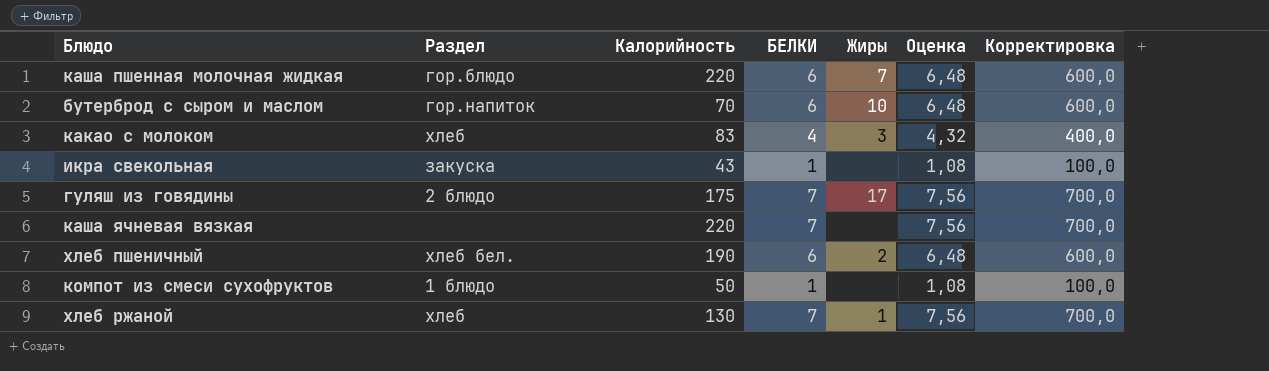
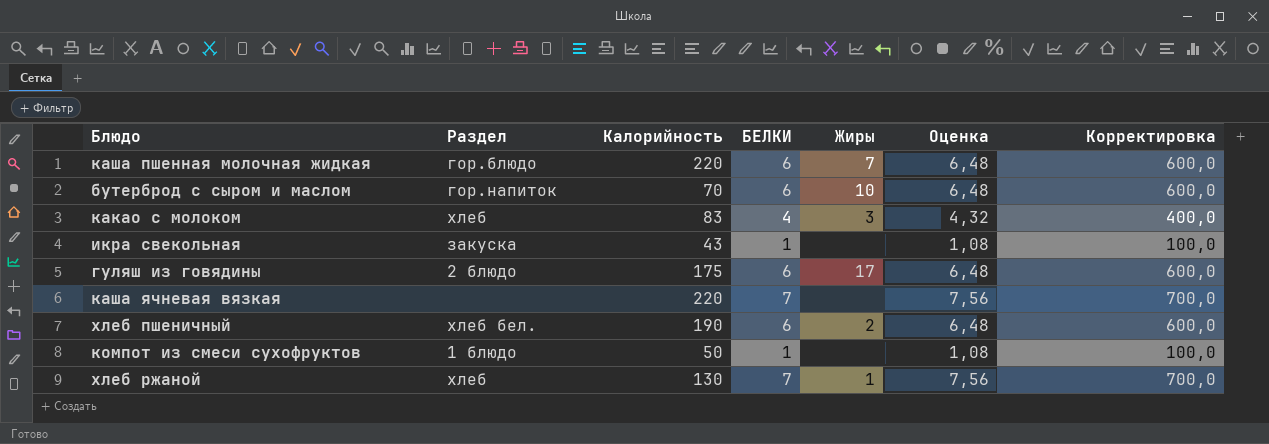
гуляш из говядины | БЕЛКИ: 7 -> 6
гуляш из говядины | Оценка: 7,56 -> 6,48
гуляш из говядины | Корректировка: 700,0 -> 600,0

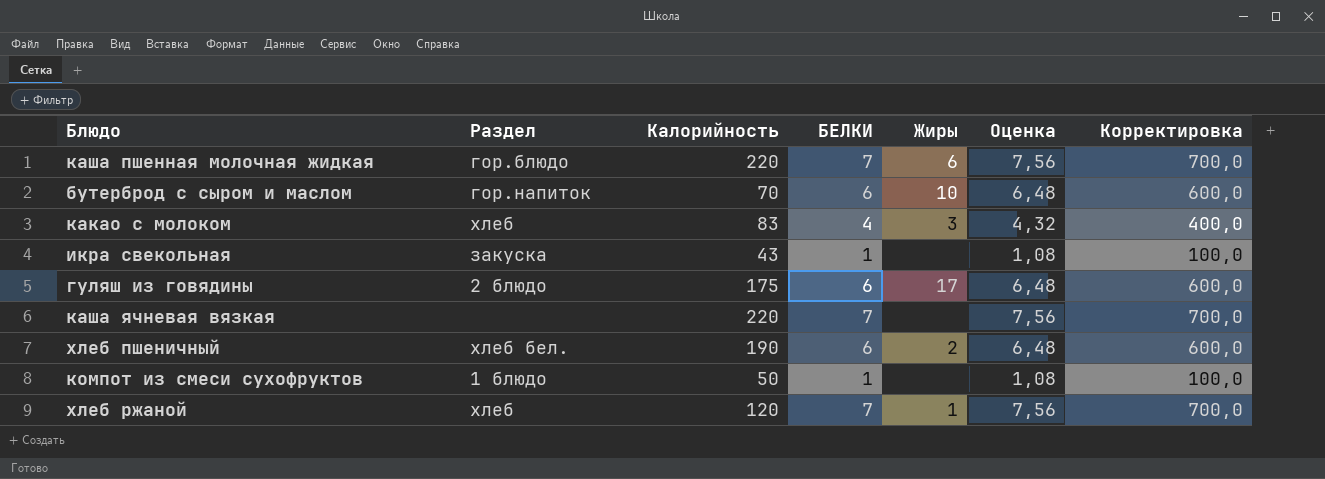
каша пшенная молочная жидкая | БЕЛКИ: 6 -> 7
каша пшенная молочная жидкая | Жиры: 7 -> 6
каша пшенная молочная жидкая | Оценка: 6,48 -> 7,56
каша пшенная молочная жидкая | Корректировка: 600,0 -> 700,0
хлеб ржаной | Калорийность: 130 -> 120

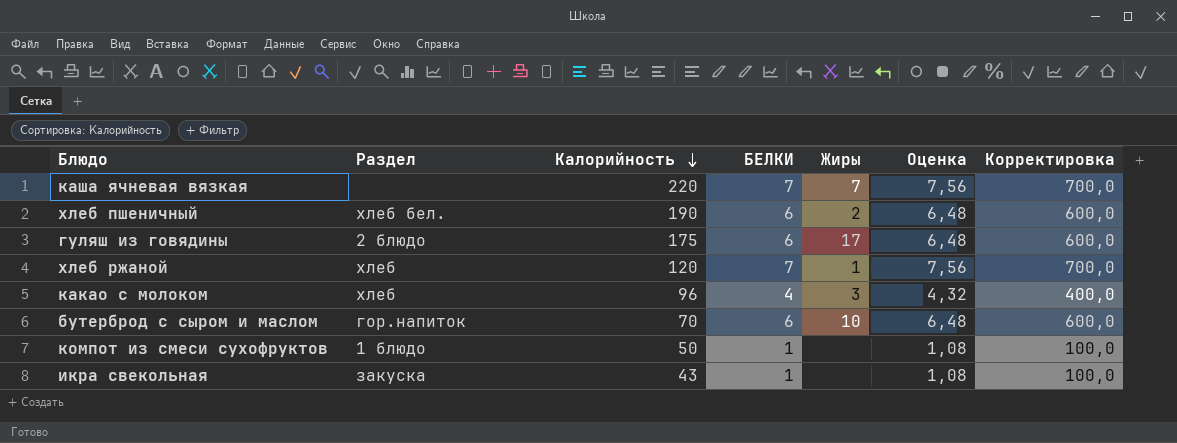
row order: none -> Калорийность descending
row каша пшенная молочная жидкая: гор.блюдо | 220 | 7 | 6 | 7,56 | 700,0 -> none
каша ячневая вязкая | Жиры: none -> 7
какао с молоком | Калорийность: 83 -> 96

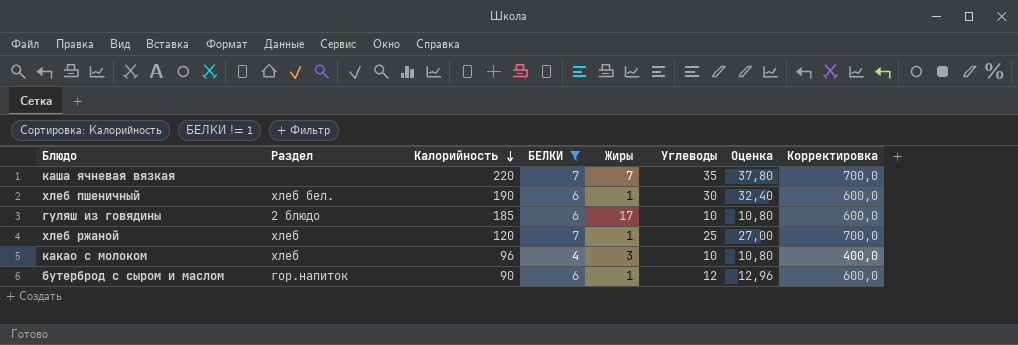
filter: none -> БЕЛКИ != 1
column Углеводы | position: none -> 6
column Оценка | formula: [БЕЛКИ] * 1,08 -> [Углеводы] * 1,08
хлеб пшеничный | Жиры: 2 -> 1
гуляш из говядины | Калорийность: 175 -> 185
бутерброд с сыром и маслом | Калорийность: 70 -> 90
бутерброд с сыром и маслом | Жиры: 10 -> 1

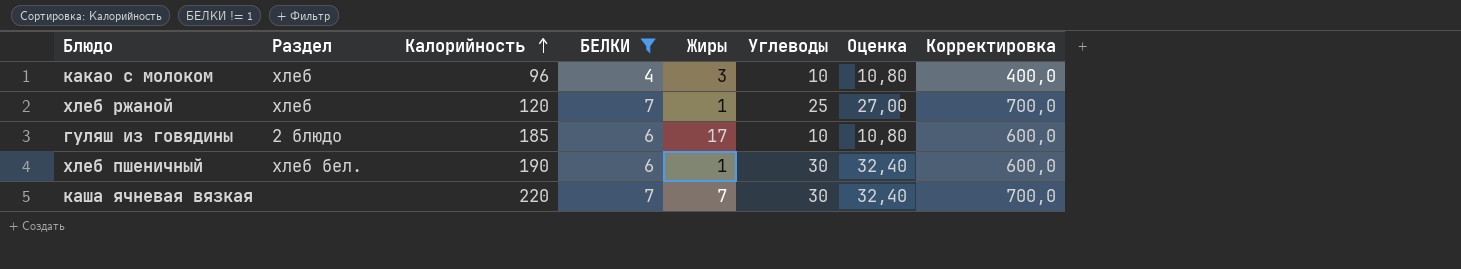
row order: Калорийность descending -> Калорийность ascending
row бутерброд с сыром и маслом: гор.напиток | 90 | 6 | 1 | 12 | 12,96 | 600,0 -> none
каша ячневая вязкая | Углеводы: 35 -> 30
каша ячневая вязкая | Оценка: 37,80 -> 32,40

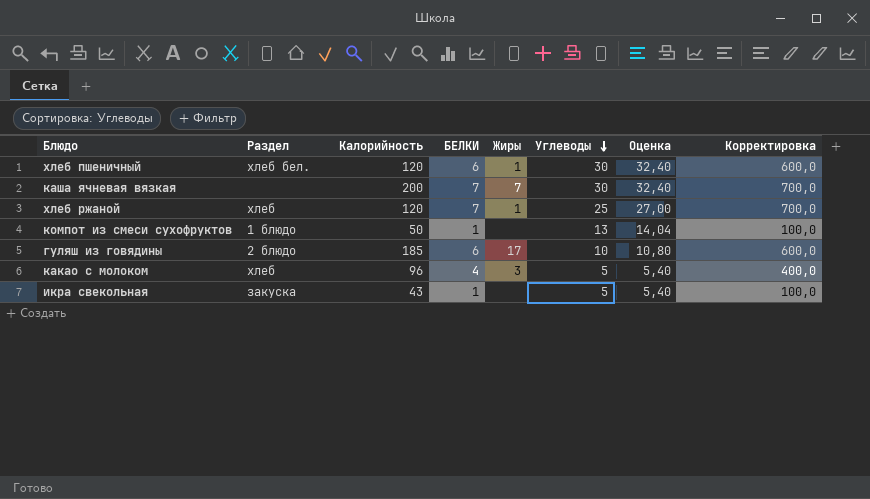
filter: БЕЛКИ != 1 -> none
row order: Калорийность ascending -> Углеводы descending
хлеб пшеничный | Калорийность: 190 -> 120
каша ячневая вязкая | Калорийность: 220 -> 200
какао с молоком | Углеводы: 10 -> 5
какао с молоком | Оценка: 10,80 -> 5,40

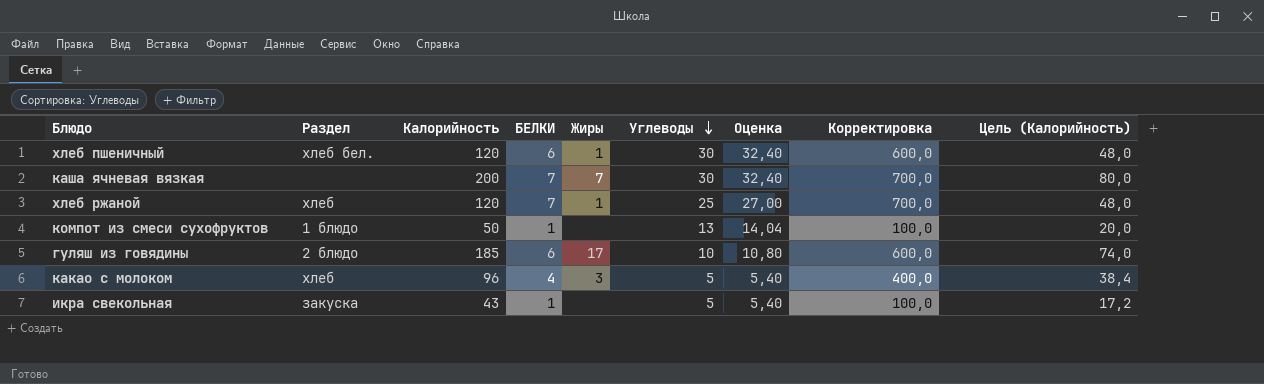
column Цель (Калорийность) | formula: none -> [Калорийность] * 0,4

